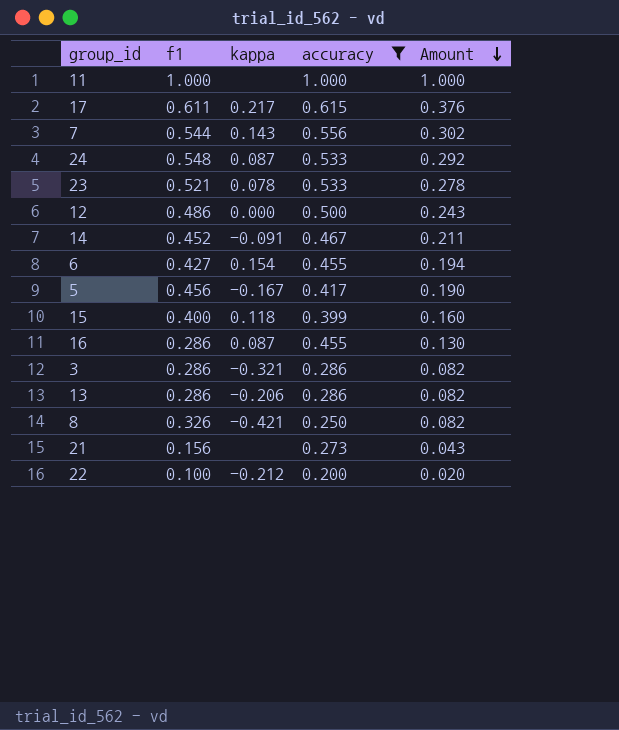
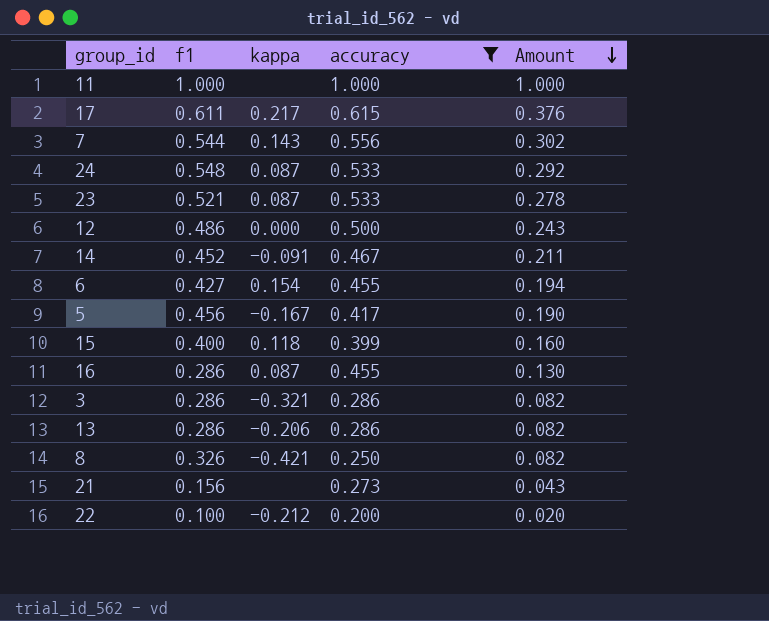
23 | kappa: 0.078 -> 0.087

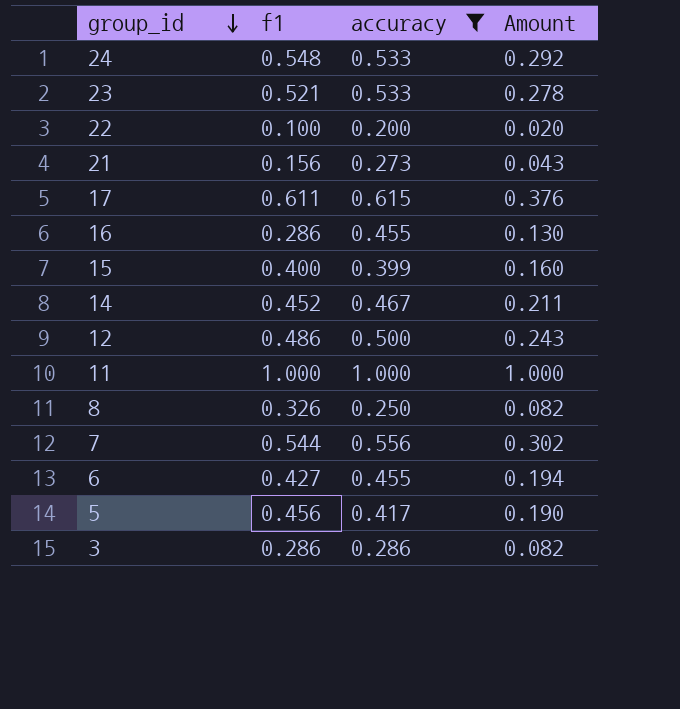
row order: Amount descending -> group_id descending
column kappa | position: 3 -> none
row 13: 0.286 | -0.206 | 0.286 | 0.082 -> none

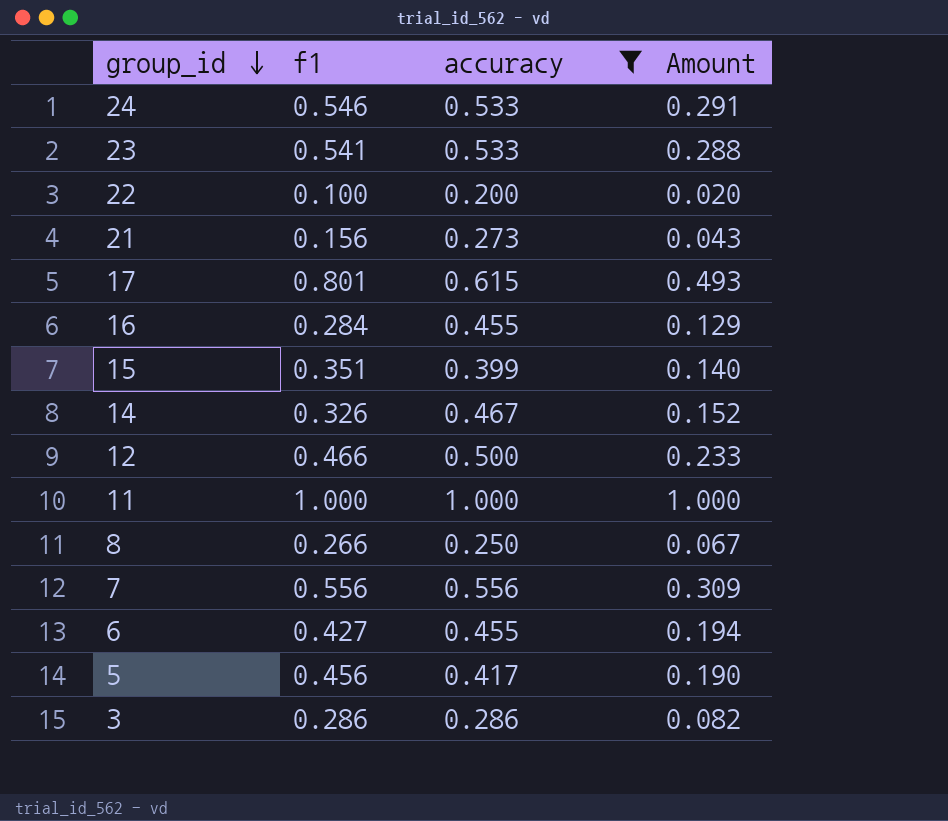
24 | f1: 0.548 -> 0.546
24 | Amount: 0.292 -> 0.291
23 | f1: 0.521 -> 0.541
23 | Amount: 0.278 -> 0.288
17 | f1: 0.611 -> 0.801
17 | Amount: 0.376 -> 0.493
16 | f1: 0.286 -> 0.284
16 | Amount: 0.130 -> 0.129
15 | f1: 0.400 -> 0.351
15 | Amount: 0.160 -> 0.140
14 | f1: 0.452 -> 0.326
14 | Amount: 0.211 -> 0.152
12 | f1: 0.486 -> 0.466
12 | Amount: 0.243 -> 0.233
8 | f1: 0.326 -> 0.266
8 | Amount: 0.082 -> 0.067
7 | f1: 0.544 -> 0.556
7 | Amount: 0.302 -> 0.309

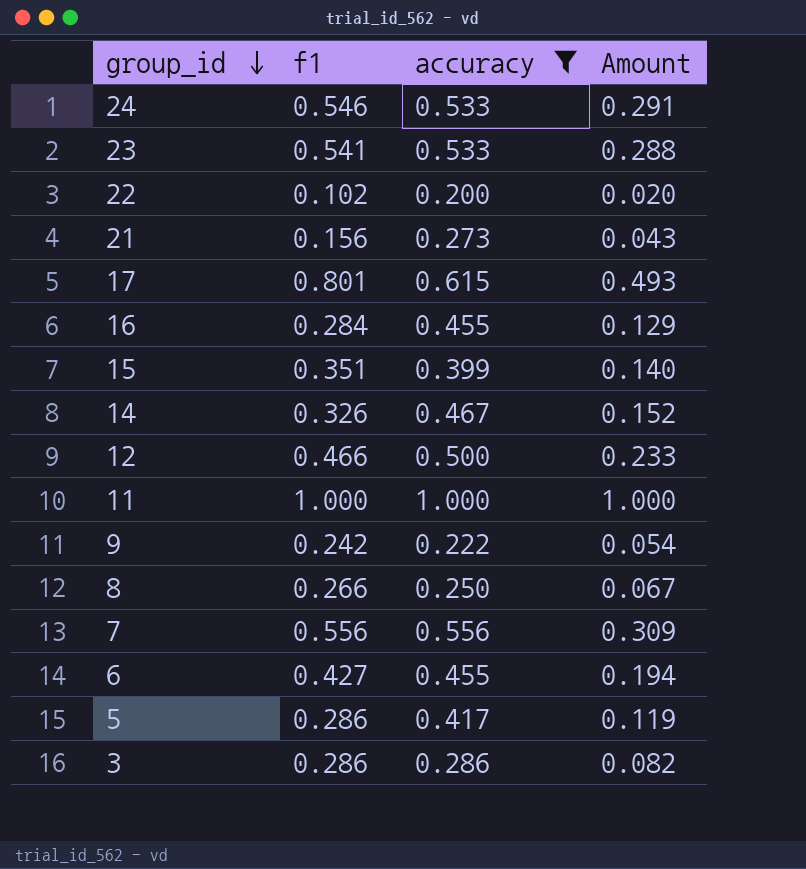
22 | f1: 0.100 -> 0.102
row 9: none -> 0.242 | 0.222 | 0.054
5 | f1: 0.456 -> 0.286
5 | Amount: 0.190 -> 0.119

